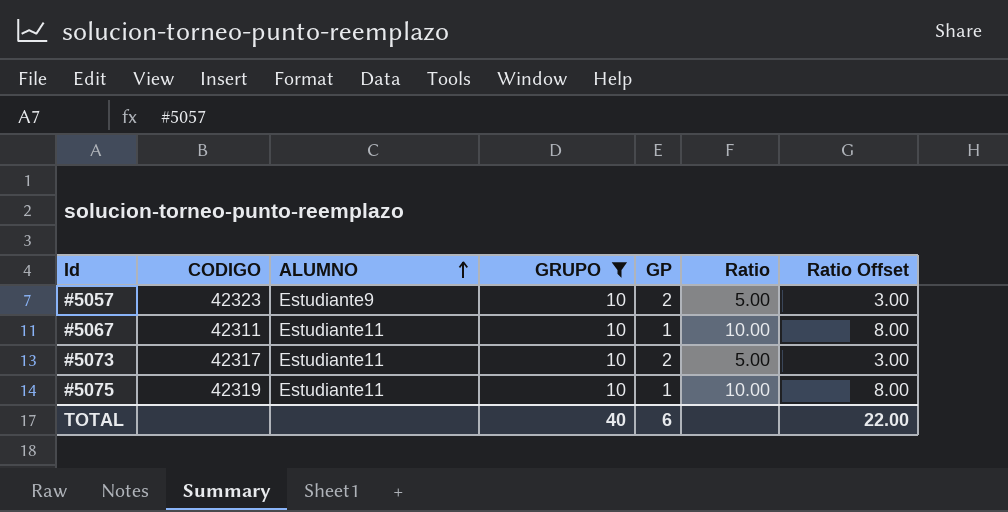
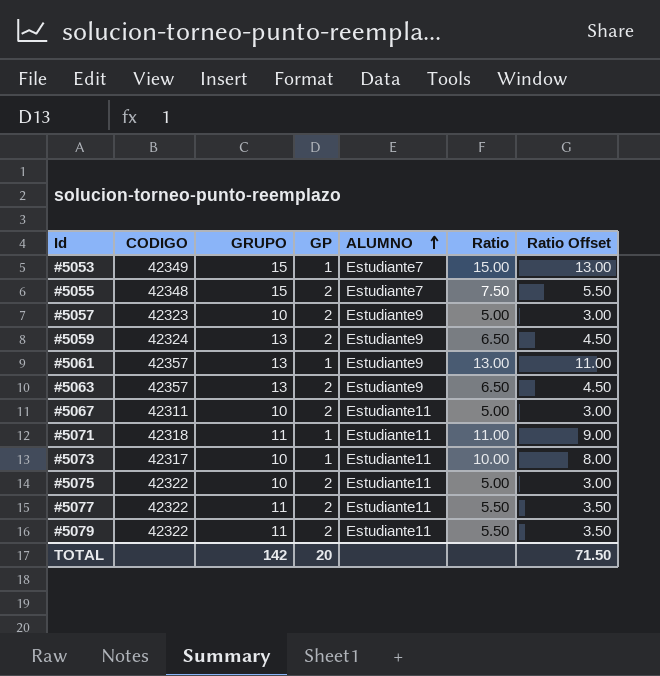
filter: GRUPO = 10 -> none
column ALUMNO | position: 3 -> 5
#5067 | GP: 1 -> 2
#5067 | Ratio: 10.00 -> 5.00
#5067 | Ratio Offset: 8.00 -> 3.00
#5073 | GP: 2 -> 1
#5073 | Ratio: 5.00 -> 10.00
#5073 | Ratio Offset: 3.00 -> 8.00
#5075 | CODIGO: 42319 -> 42322
#5075 | GP: 1 -> 2
#5075 | Ratio: 10.00 -> 5.00
#5075 | Ratio Offset: 8.00 -> 3.00
TOTAL | GRUPO: 40 -> 142
TOTAL | GP: 6 -> 20
TOTAL | Ratio Offset: 22.00 -> 71.50

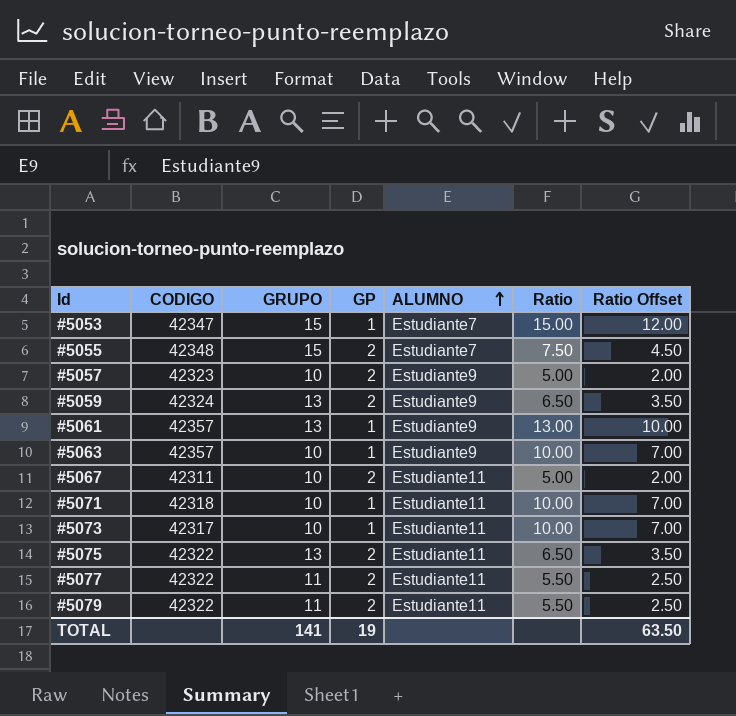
column Ratio Offset | formula: [Ratio] - 2 -> [Ratio] - 3
#5053 | CODIGO: 42349 -> 42347
#5063 | GRUPO: 13 -> 10
#5063 | GP: 2 -> 1
#5063 | Ratio: 6.50 -> 10.00
#5071 | GRUPO: 11 -> 10
#5071 | Ratio: 11.00 -> 10.00
#5075 | GRUPO: 10 -> 13
#5075 | Ratio: 5.00 -> 6.50
TOTAL | GRUPO: 142 -> 141
TOTAL | GP: 20 -> 19
TOTAL | Ratio Offset: 71.50 -> 63.50

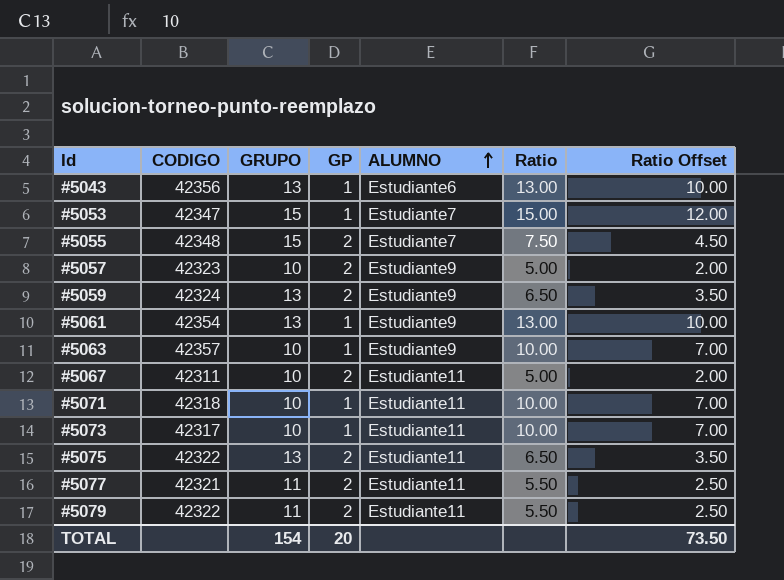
row #5043: none -> 42356 | 13 | 1 | Estudiante6 | 13.00 | 10.00
#5061 | CODIGO: 42357 -> 42354
#5077 | CODIGO: 42322 -> 42321
TOTAL | GRUPO: 141 -> 154
TOTAL | GP: 19 -> 20
TOTAL | Ratio Offset: 63.50 -> 73.50

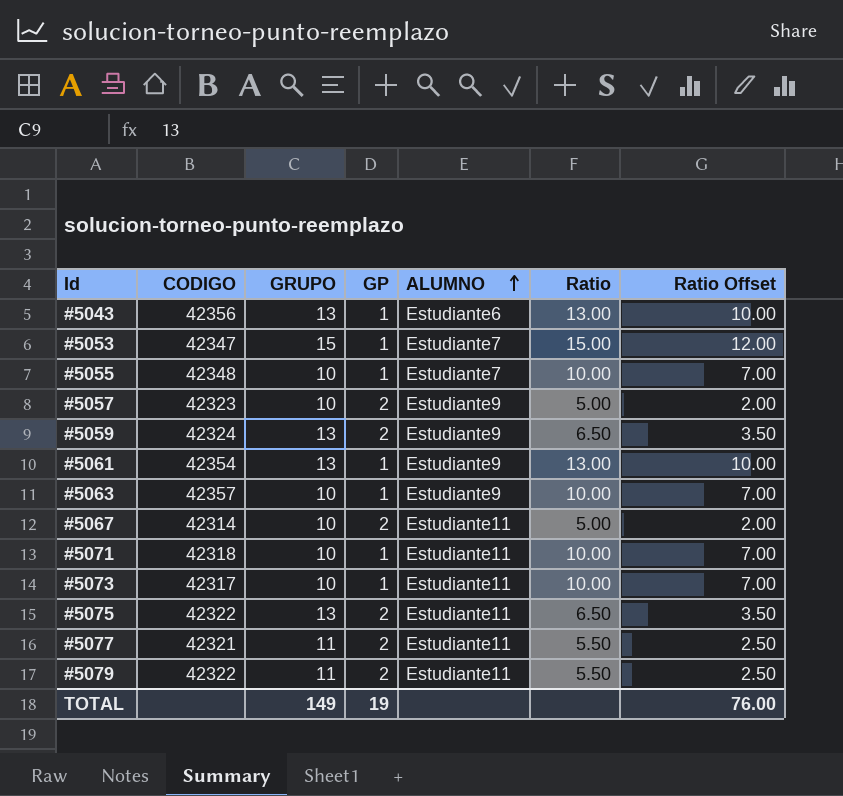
#5055 | GRUPO: 15 -> 10
#5055 | GP: 2 -> 1
#5055 | Ratio: 7.50 -> 10.00
#5055 | Ratio Offset: 4.50 -> 7.00
#5067 | CODIGO: 42311 -> 42314
TOTAL | GRUPO: 154 -> 149
TOTAL | GP: 20 -> 19
TOTAL | Ratio Offset: 73.50 -> 76.00

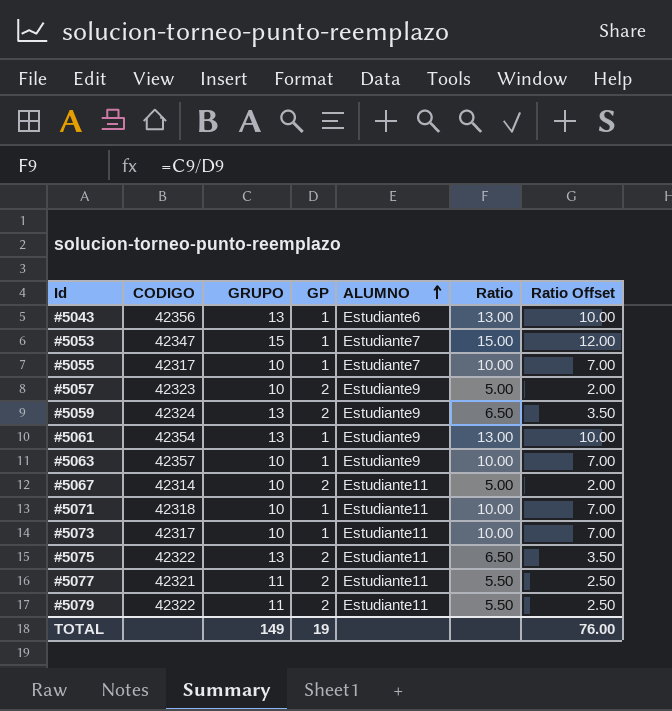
#5055 | CODIGO: 42348 -> 42317

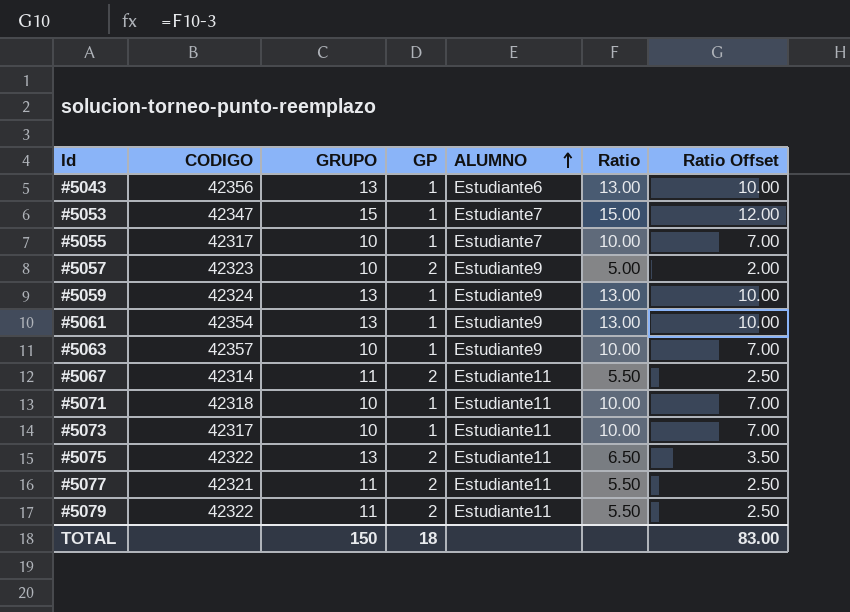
#5059 | GP: 2 -> 1
#5059 | Ratio: 6.50 -> 13.00
#5059 | Ratio Offset: 3.50 -> 10.00
#5067 | GRUPO: 10 -> 11
#5067 | Ratio: 5.00 -> 5.50
#5067 | Ratio Offset: 2.00 -> 2.50
TOTAL | GRUPO: 149 -> 150
TOTAL | GP: 19 -> 18
TOTAL | Ratio Offset: 76.00 -> 83.00

